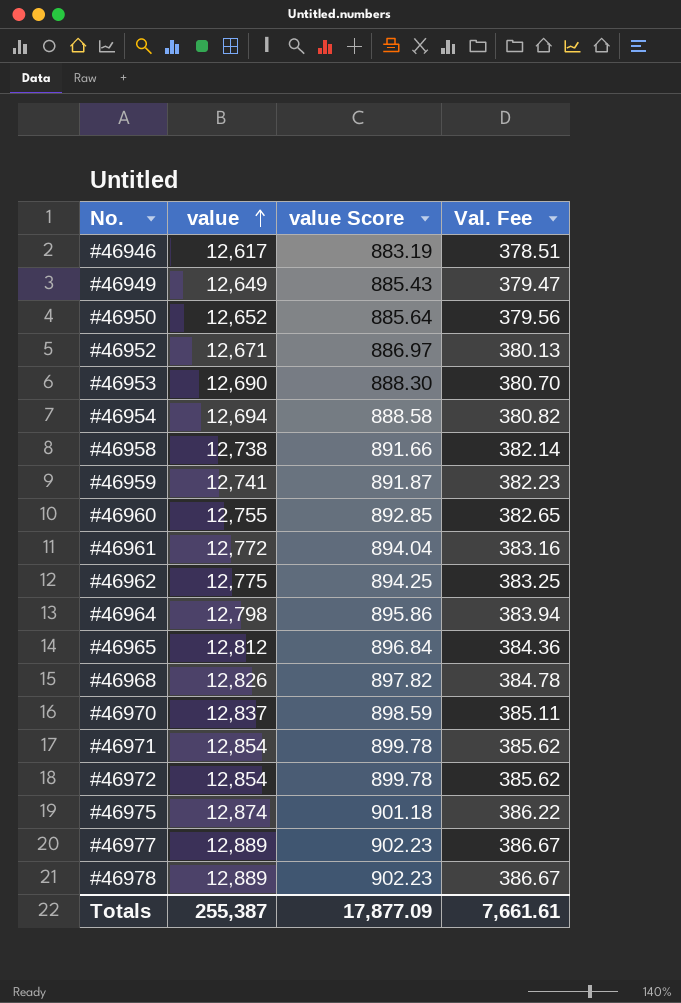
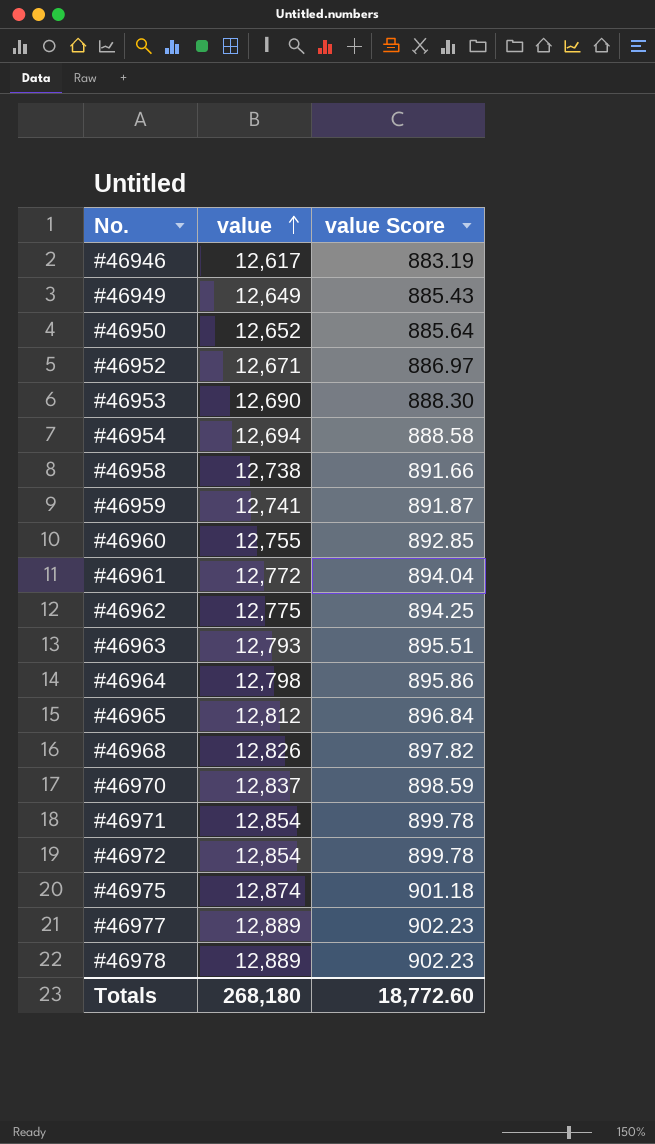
column Val. Fee | formula: [value] * 0.03 -> none
row #46963: none -> 12,793 | 895.51
Totals | value: 255,387 -> 268,180
Totals | value Score: 17,877.09 -> 18,772.60

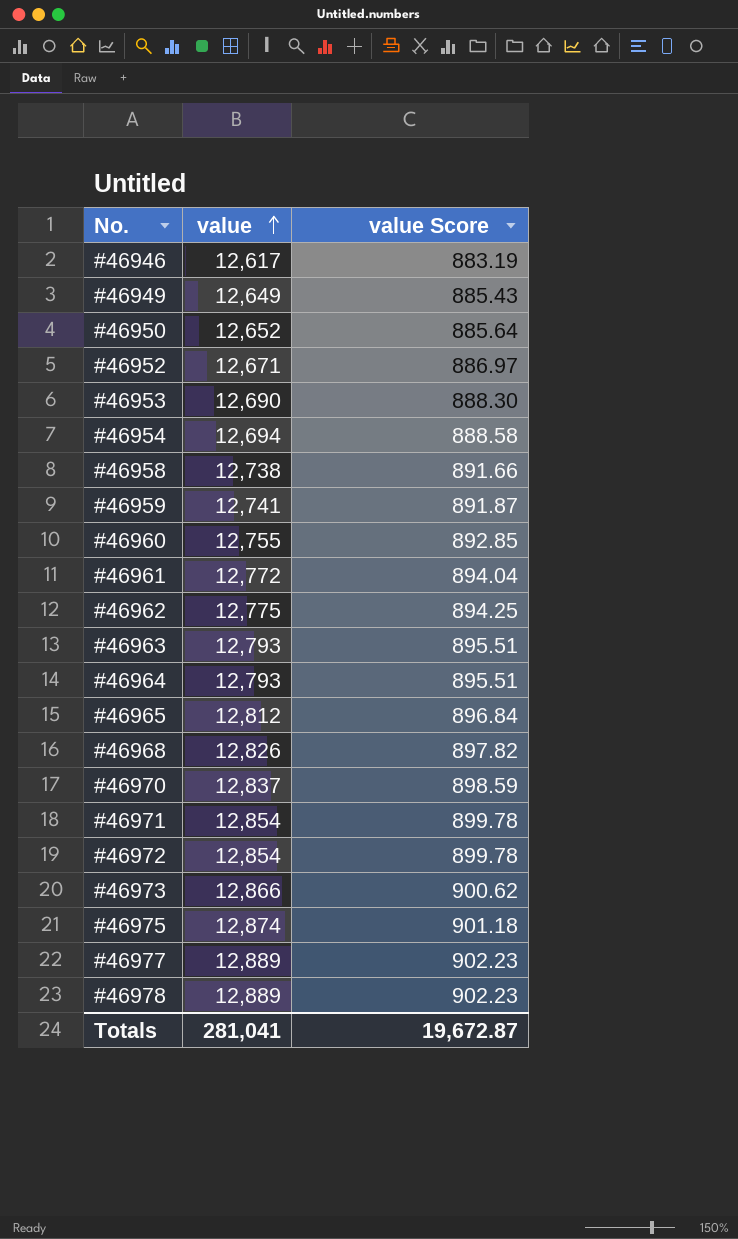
#46964 | value: 12,798 -> 12,793
#46964 | value Score: 895.86 -> 895.51
row #46973: none -> 12,866 | 900.62
Totals | value: 268,180 -> 281,041
Totals | value Score: 18,772.60 -> 19,672.87

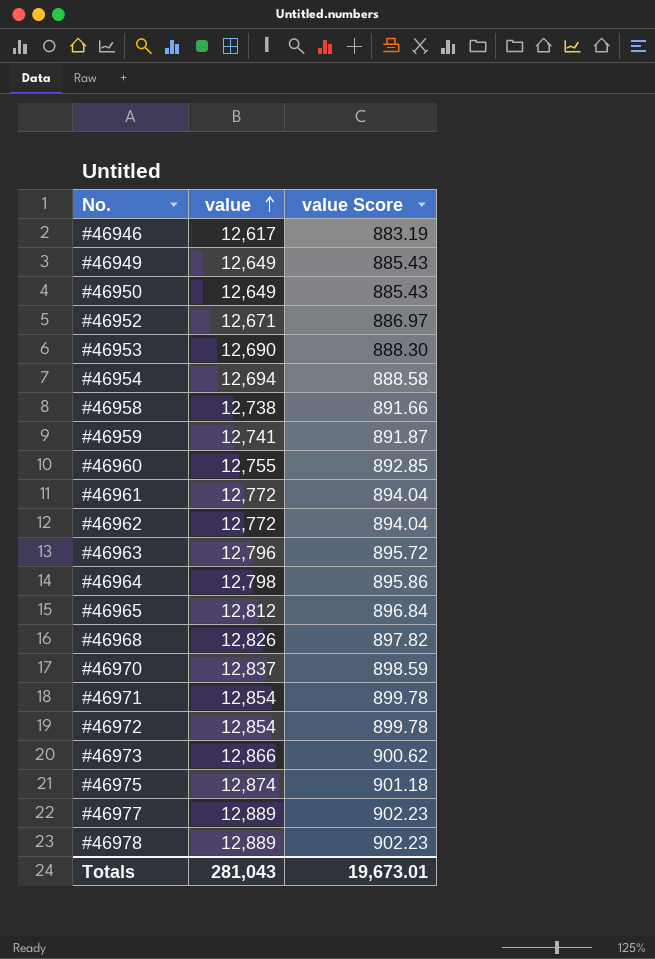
#46950 | value: 12,652 -> 12,649
#46950 | value Score: 885.64 -> 885.43
#46962 | value: 12,775 -> 12,772
#46962 | value Score: 894.25 -> 894.04
#46963 | value: 12,793 -> 12,796
#46963 | value Score: 895.51 -> 895.72
#46964 | value: 12,793 -> 12,798
#46964 | value Score: 895.51 -> 895.86
Totals | value: 281,041 -> 281,043
Totals | value Score: 19,672.87 -> 19,673.01

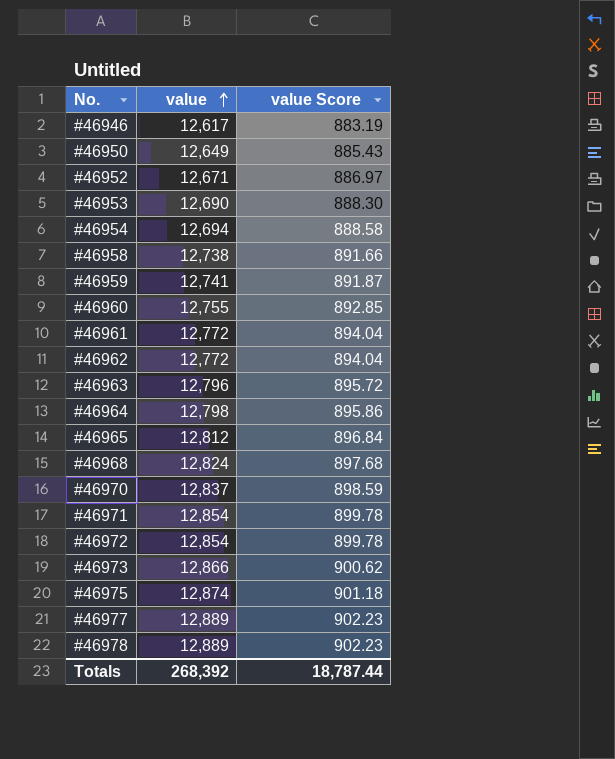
row #46949: 12,649 | 885.43 -> none
#46968 | value: 12,826 -> 12,824
#46968 | value Score: 897.82 -> 897.68
Totals | value: 281,043 -> 268,392
Totals | value Score: 19,673.01 -> 18,787.44

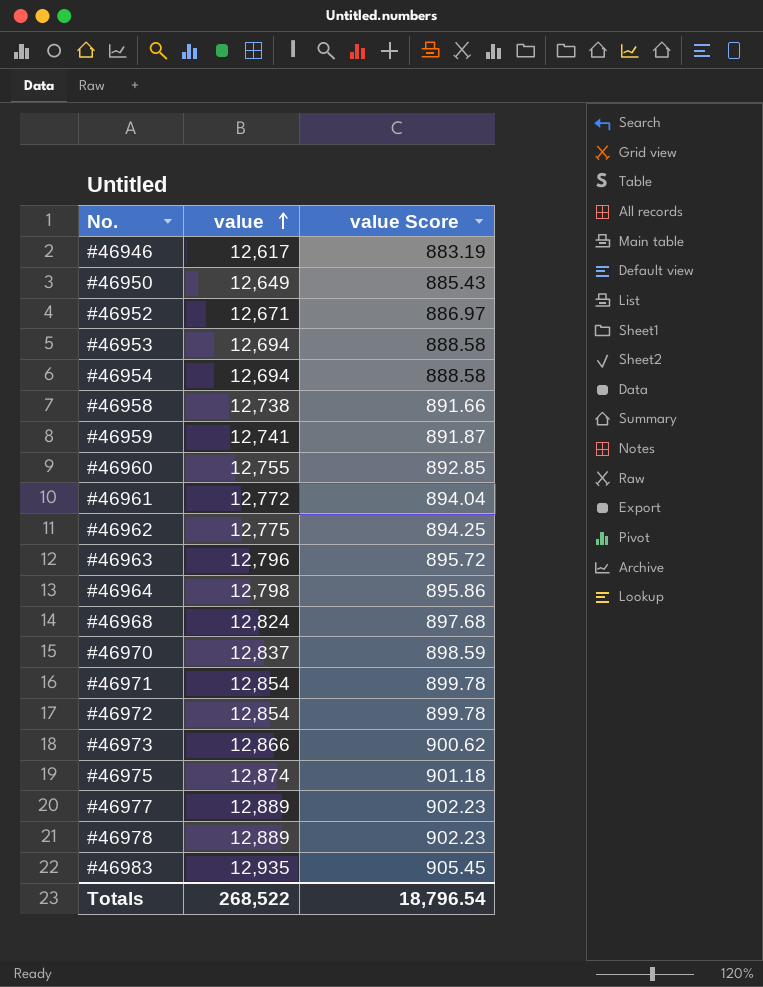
row #46965: 12,812 | 896.84 -> none
#46953 | value: 12,690 -> 12,694
#46953 | value Score: 888.30 -> 888.58
#46962 | value: 12,772 -> 12,775
#46962 | value Score: 894.04 -> 894.25
row #46983: none -> 12,935 | 905.45
Totals | value: 268,392 -> 268,522
Totals | value Score: 18,787.44 -> 18,796.54

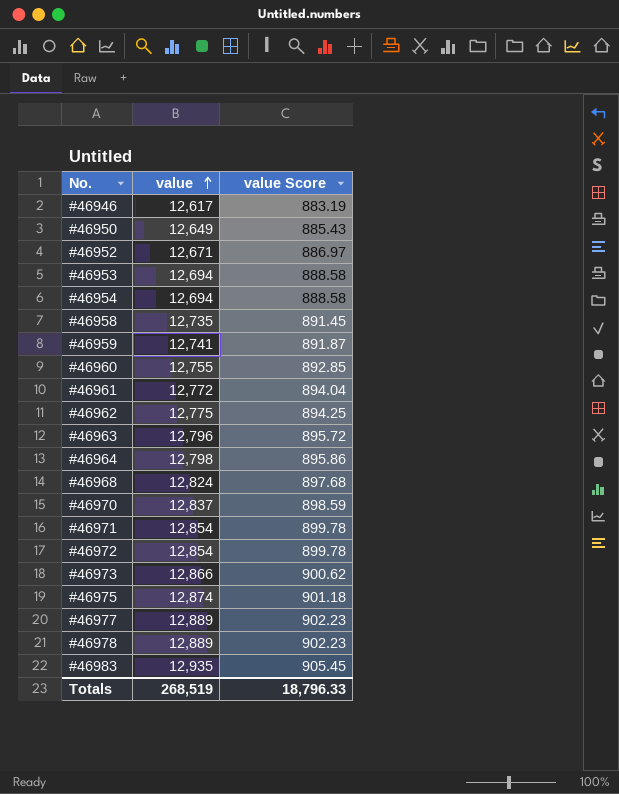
#46958 | value: 12,738 -> 12,735
#46958 | value Score: 891.66 -> 891.45
Totals | value: 268,522 -> 268,519
Totals | value Score: 18,796.54 -> 18,796.33

